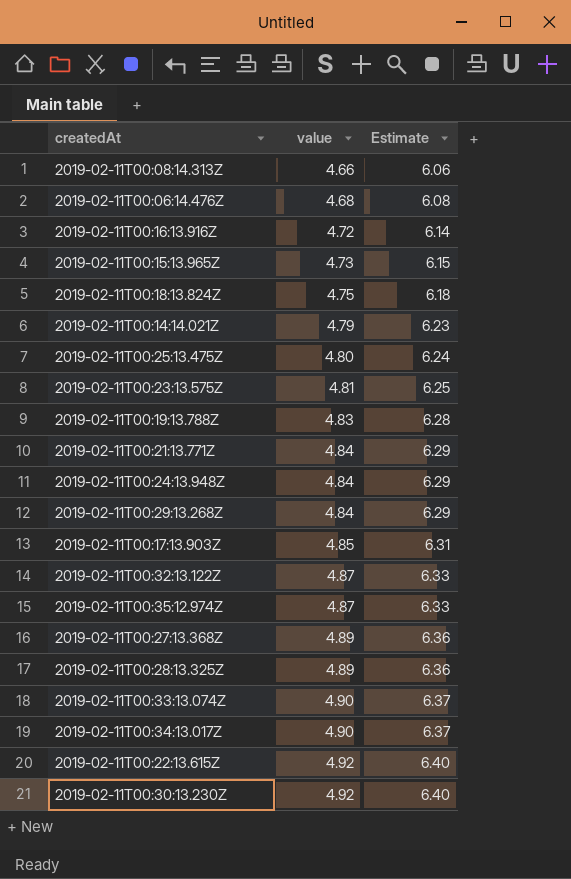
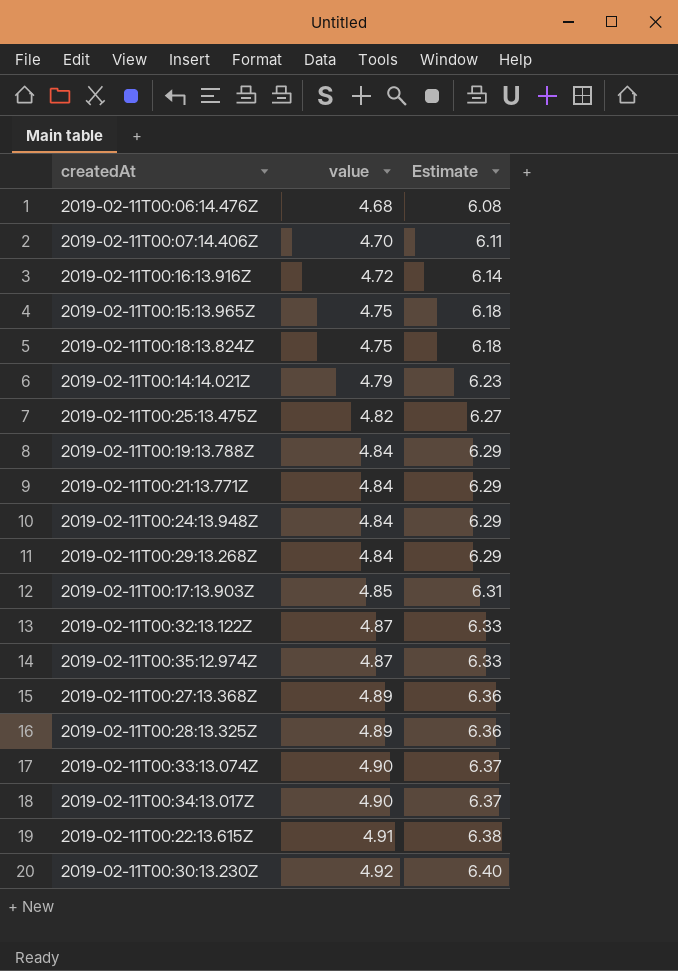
row 2019-02-11T00:08:14.313Z: 4.66 | 6.06 -> none
row 2019-02-11T00:23:13.575Z: 4.81 | 6.25 -> none
row 2019-02-11T00:07:14.406Z: none -> 4.70 | 6.11
2019-02-11T00:15:13.965Z | value: 4.73 -> 4.75
2019-02-11T00:15:13.965Z | Estimate: 6.15 -> 6.18
2019-02-11T00:25:13.475Z | value: 4.80 -> 4.82
2019-02-11T00:25:13.475Z | Estimate: 6.24 -> 6.27
2019-02-11T00:19:13.788Z | value: 4.83 -> 4.84
2019-02-11T00:19:13.788Z | Estimate: 6.28 -> 6.29
2019-02-11T00:22:13.615Z | value: 4.92 -> 4.91
2019-02-11T00:22:13.615Z | Estimate: 6.40 -> 6.38

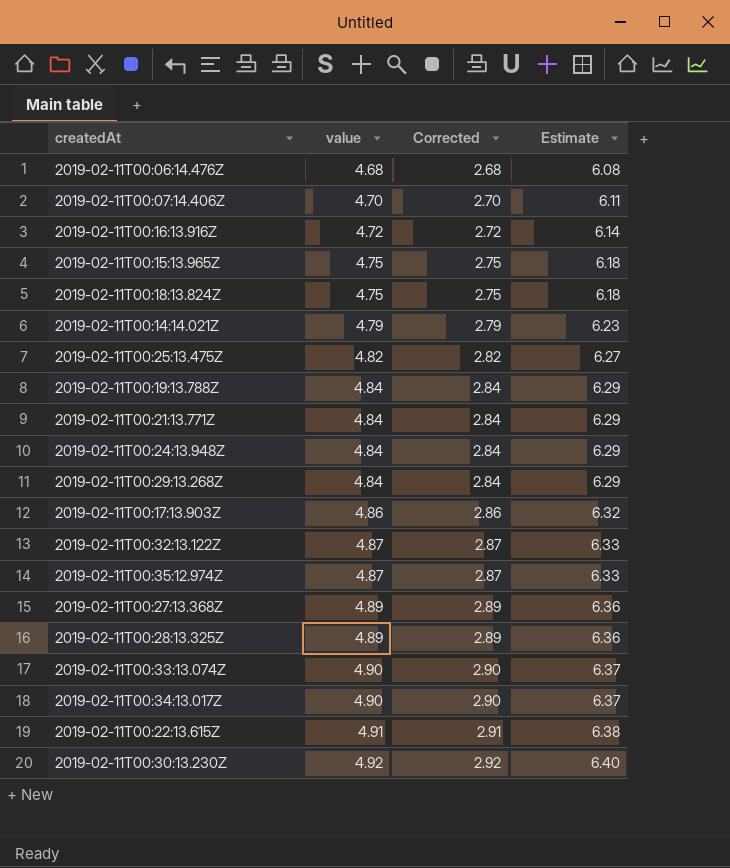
column Corrected | formula: none -> [value] - 2
2019-02-11T00:17:13.903Z | value: 4.85 -> 4.86
2019-02-11T00:17:13.903Z | Estimate: 6.31 -> 6.32

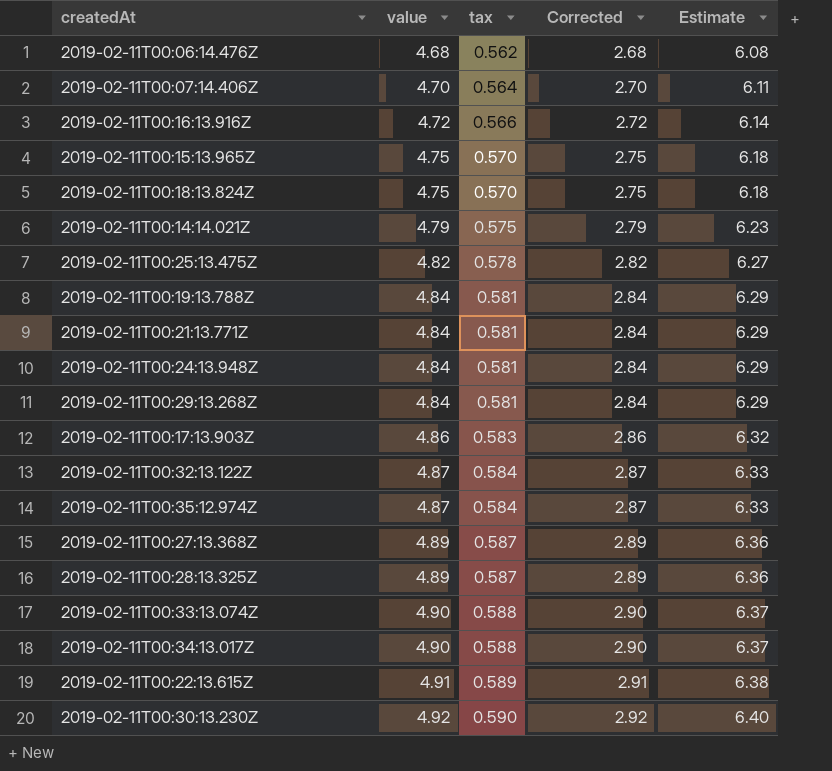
column tax | formula: none -> [value] * 0.12

